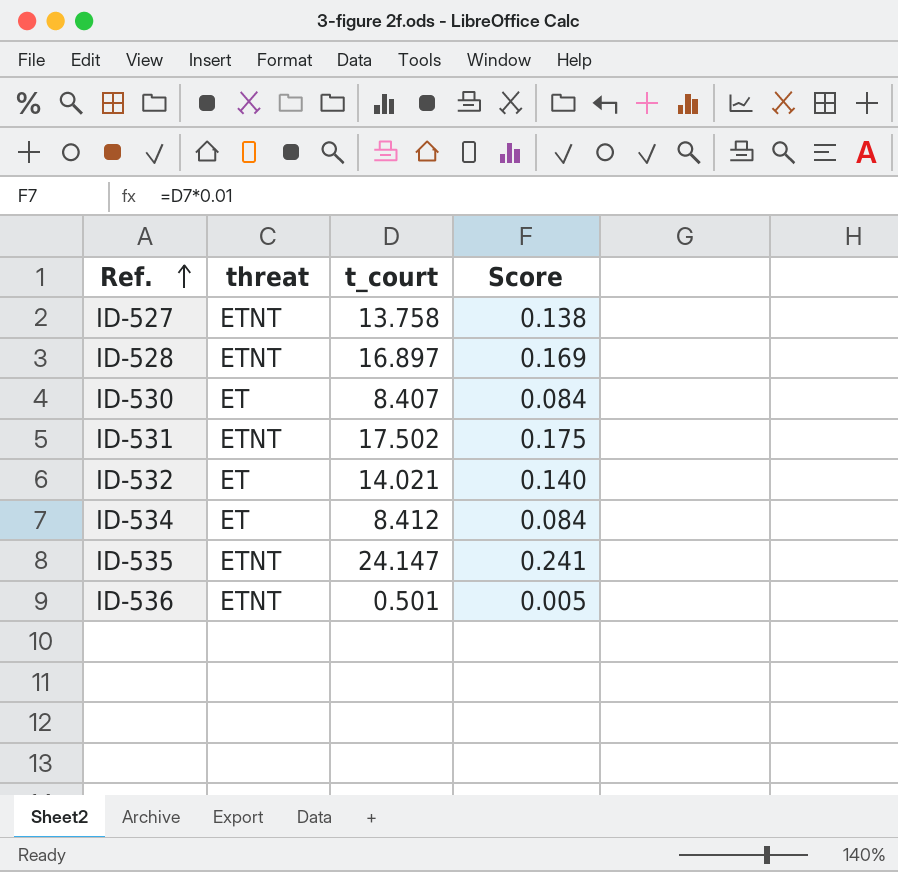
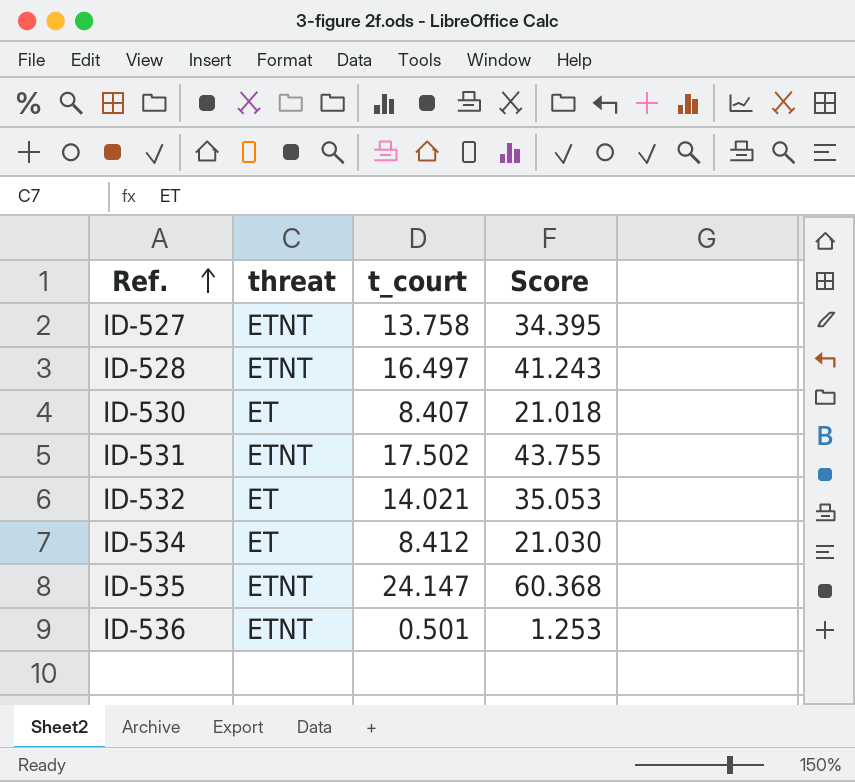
column Score | formula: [t_court] * 0.01 -> [t_court] * 2.5
ID-528 | t_court: 16.897 -> 16.497

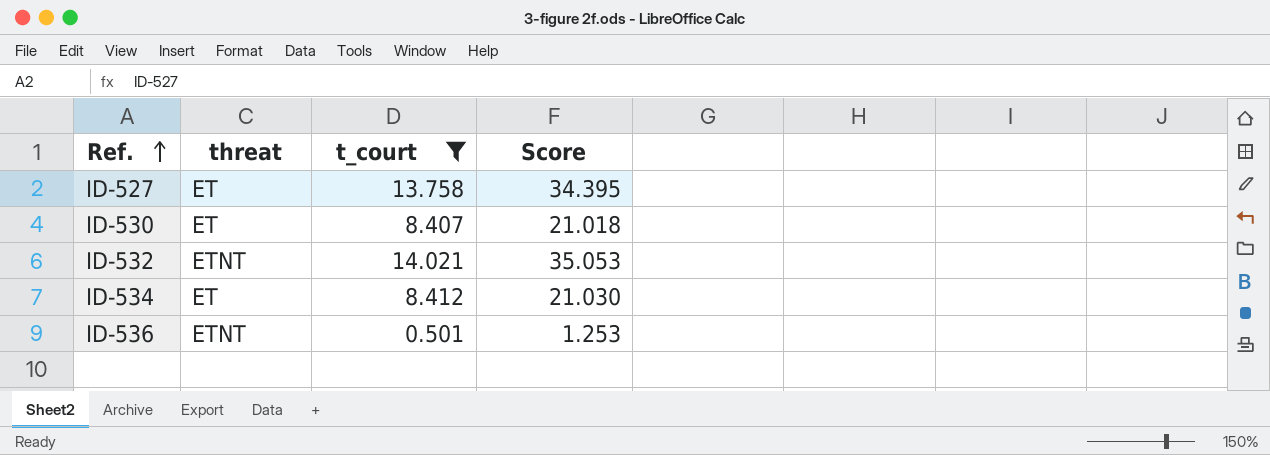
filter: none -> t_court <= 14.021
ID-527 | threat: ETNT -> ET
ID-532 | threat: ET -> ETNT

